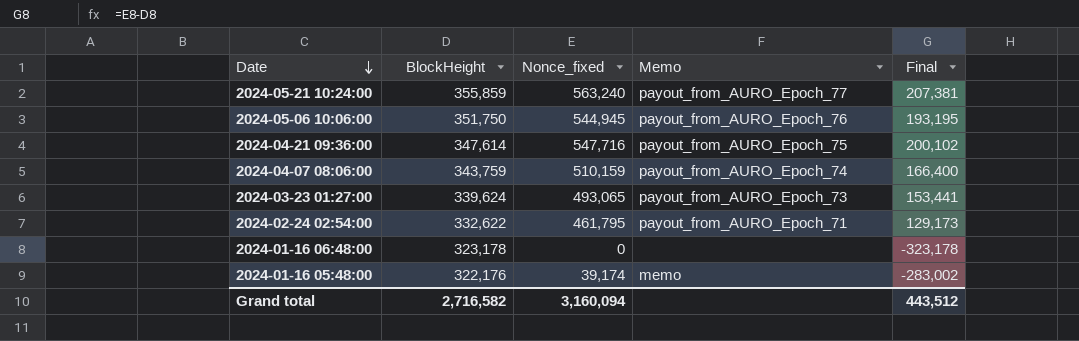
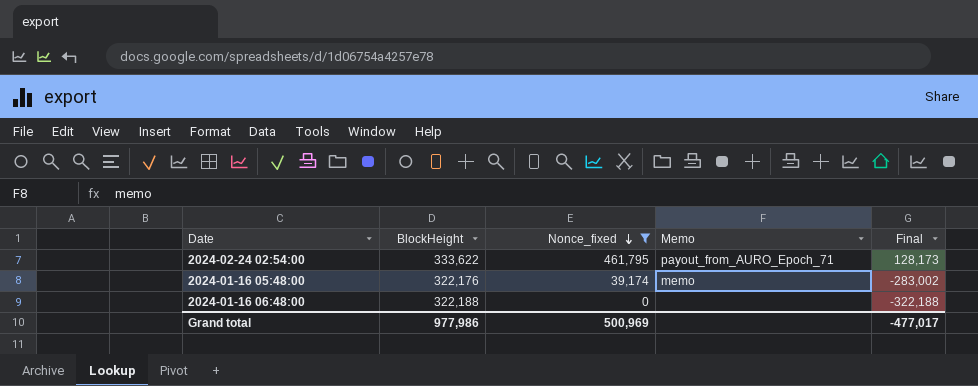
filter: none -> Nonce_fixed <= 461,795
row order: Date descending -> Nonce_fixed descending
2024-02-24 02:54:00 | BlockHeight: 332,622 -> 333,622
2024-02-24 02:54:00 | Final: 129,173 -> 128,173
2024-01-16 06:48:00 | BlockHeight: 323,178 -> 322,188
2024-01-16 06:48:00 | Final: -323,178 -> -322,188
Grand total | BlockHeight: 2,716,582 -> 977,986
Grand total | Nonce_fixed: 3,160,094 -> 500,969
Grand total | Final: 443,512 -> -477,017

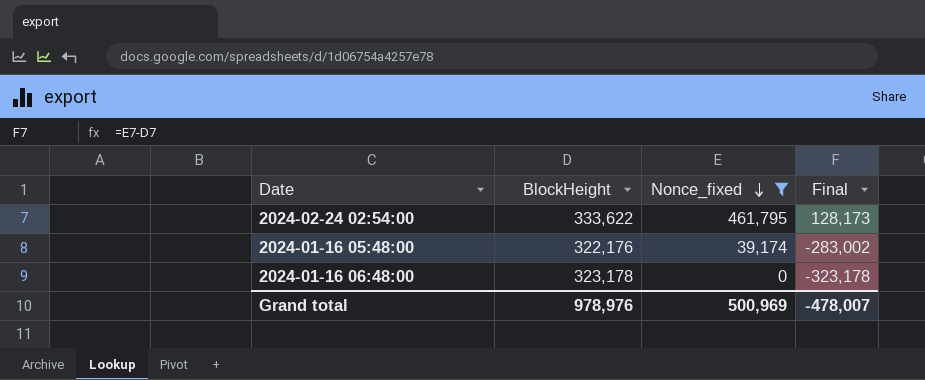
column Memo | position: 4 -> none
2024-01-16 06:48:00 | BlockHeight: 322,188 -> 323,178
2024-01-16 06:48:00 | Final: -322,188 -> -323,178
Grand total | BlockHeight: 977,986 -> 978,976
Grand total | Final: -477,017 -> -478,007

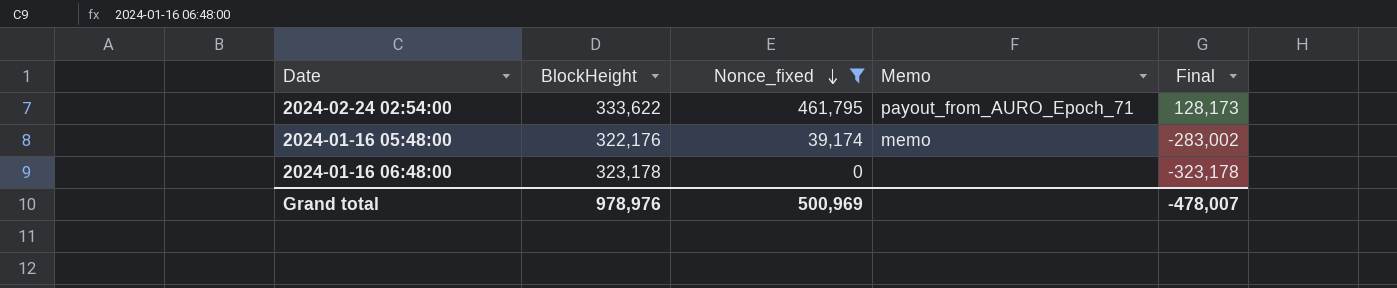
column Memo | position: none -> 4

